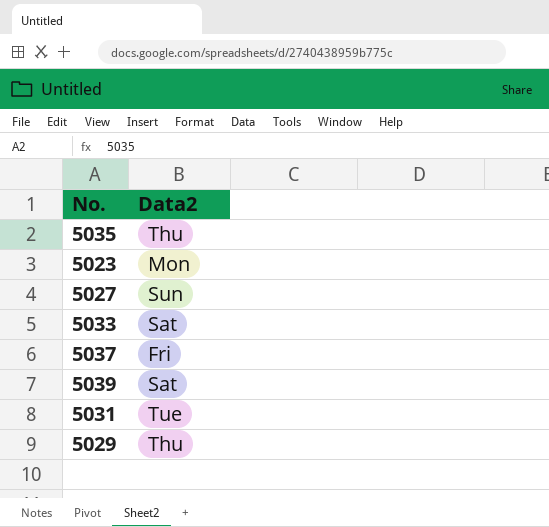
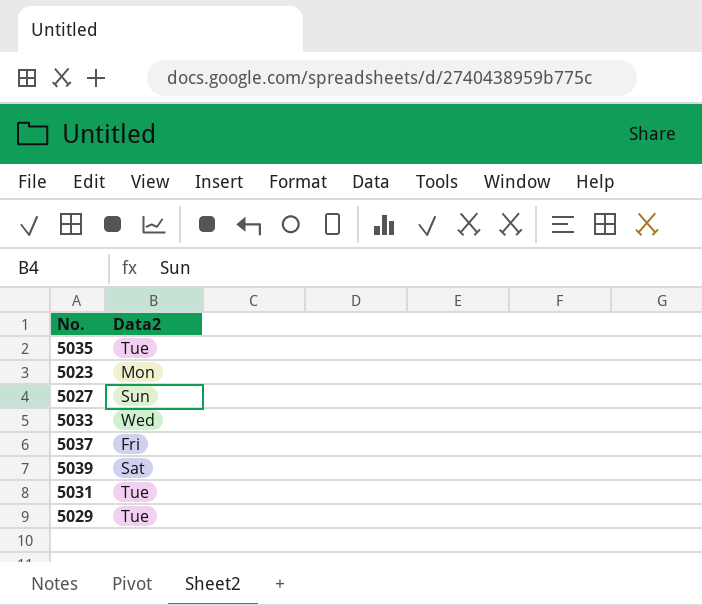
5035 | Data2: Thu -> Tue
5033 | Data2: Sat -> Wed
5029 | Data2: Thu -> Tue

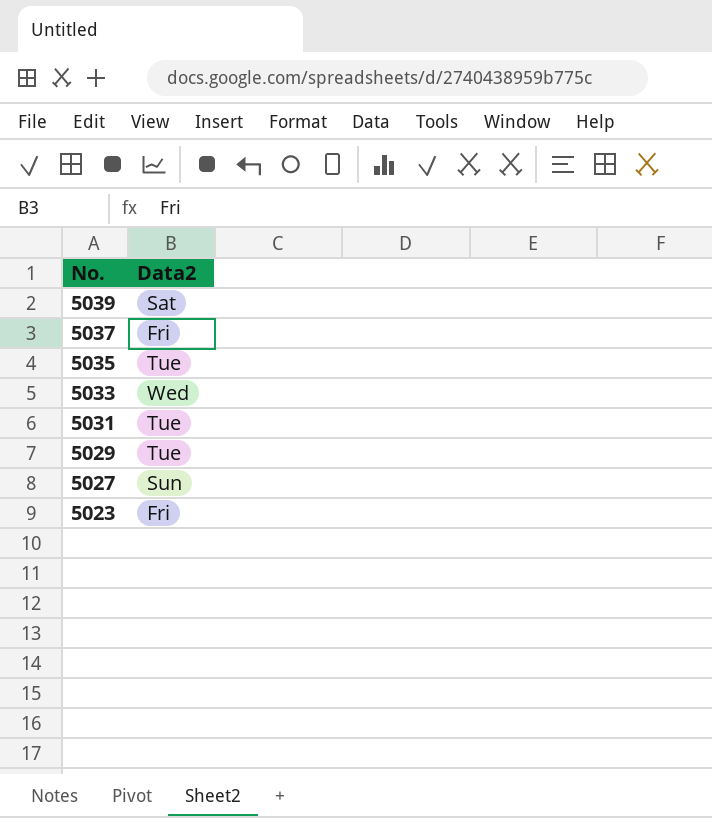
row order: none -> No. descending
5023 | Data2: Mon -> Fri

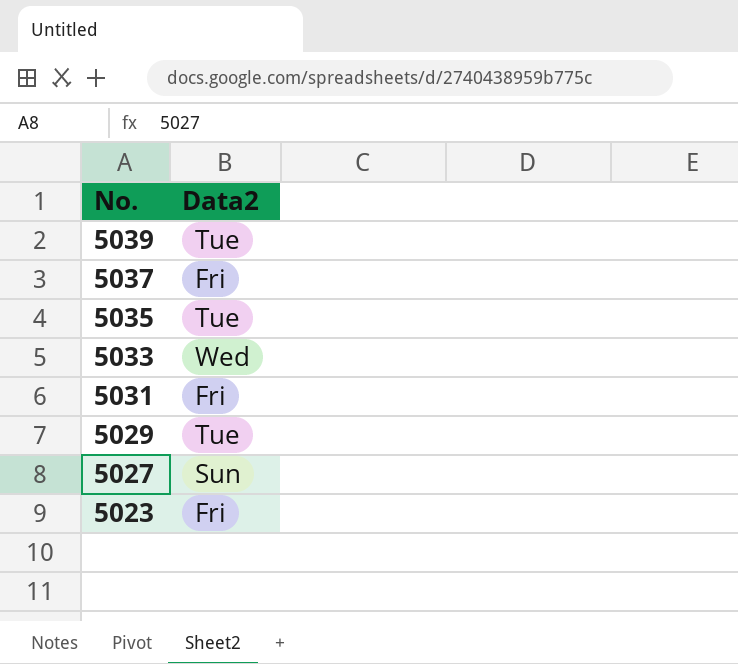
5039 | Data2: Sat -> Tue
5031 | Data2: Tue -> Fri

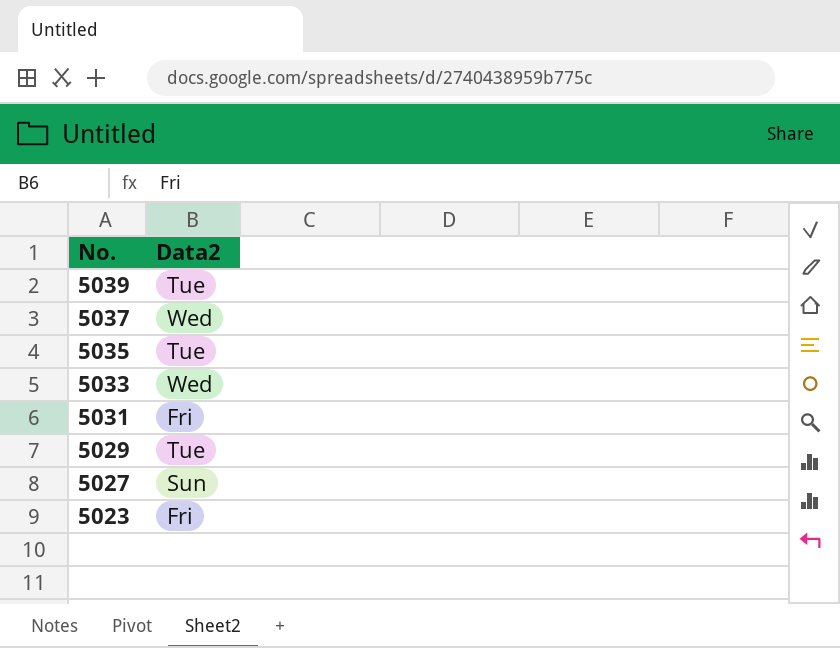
5037 | Data2: Fri -> Wed

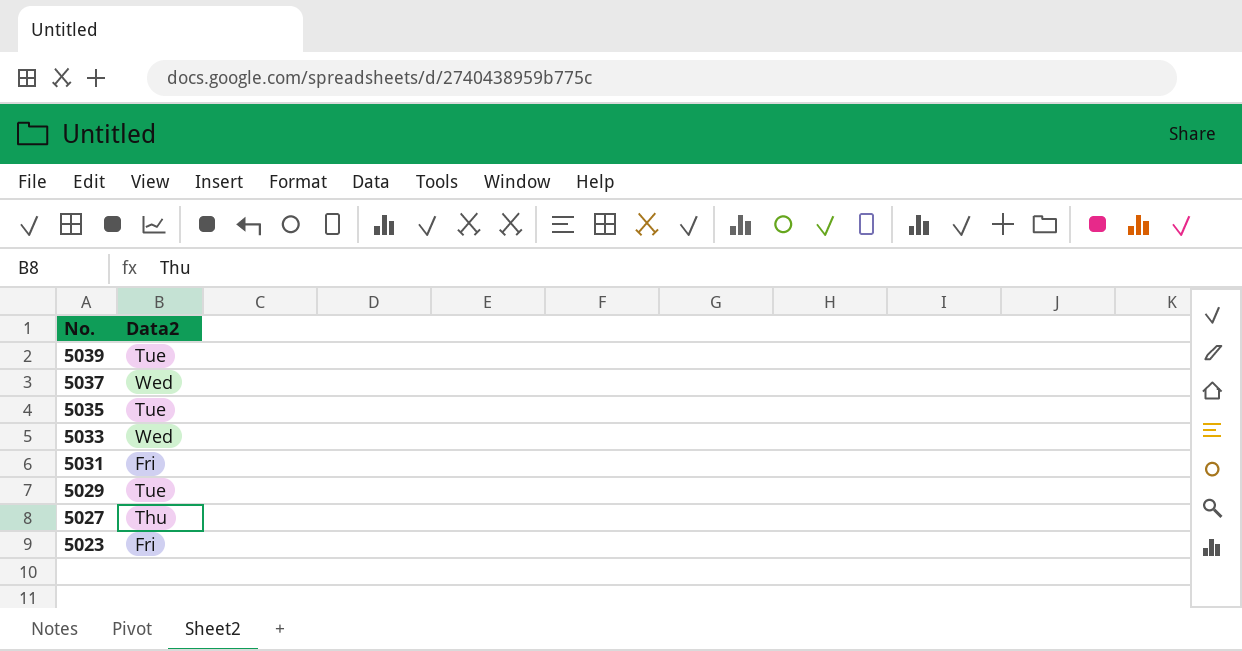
5027 | Data2: Sun -> Thu

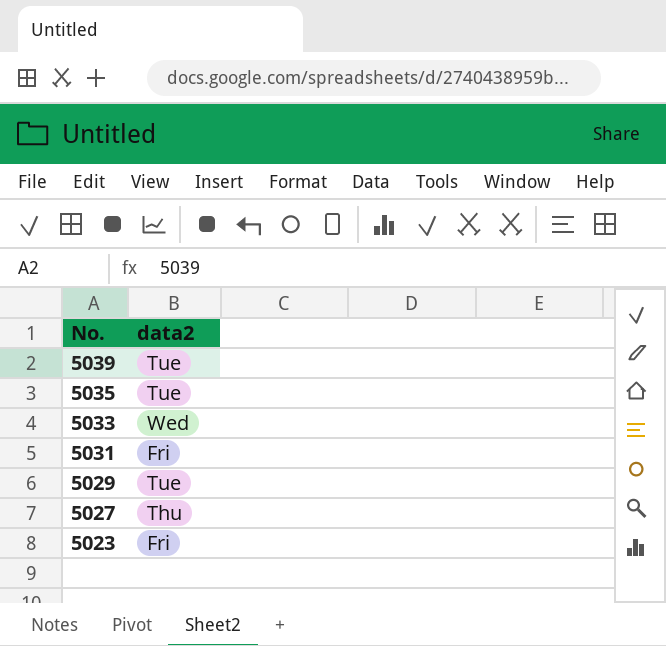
column name: Data2 -> data2
row 5037: Wed -> none

